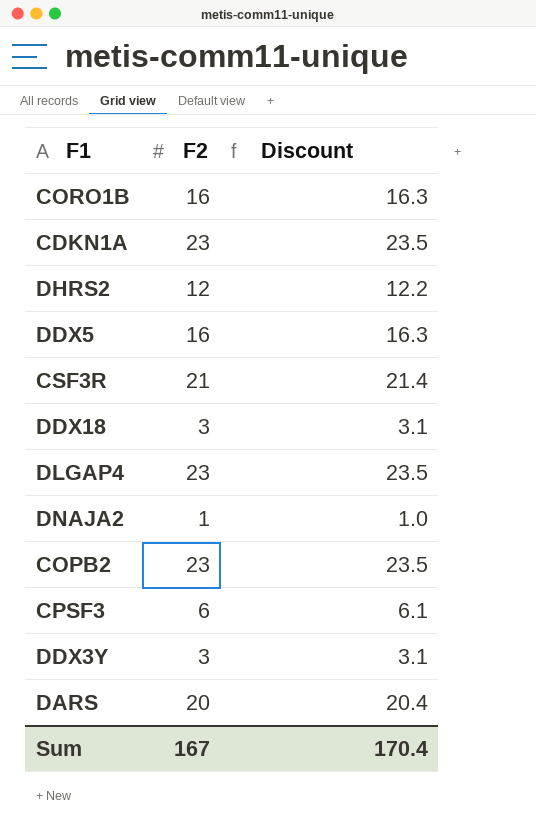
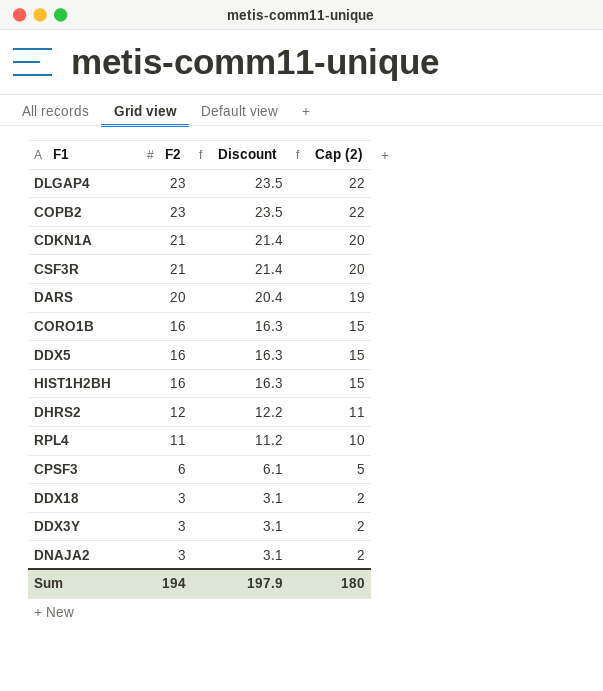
row order: none -> F2 descending
column Cap (2) | formula: none -> [F2] - 1
CDKN1A | F2: 23 -> 21
CDKN1A | Discount: 23.5 -> 21.4
row HIST1H2BH: none -> 16 | 16.3 | 15
row RPL4: none -> 11 | 11.2 | 10
DNAJA2 | F2: 1 -> 3
DNAJA2 | Discount: 1.0 -> 3.1
Sum | F2: 167 -> 194
Sum | Discount: 170.4 -> 197.9

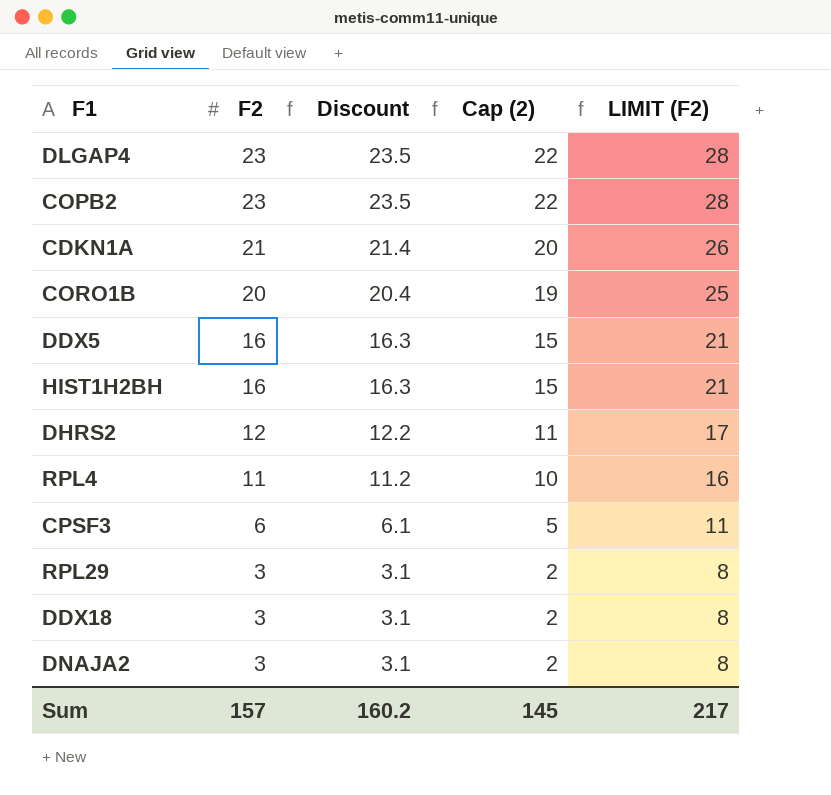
column LIMIT (F2) | formula: none -> [F2] + 5
row CSF3R: 21 | 21.4 | 20 -> none
row DARS: 20 | 20.4 | 19 -> none
row DDX3Y: 3 | 3.1 | 2 -> none
CORO1B | F2: 16 -> 20
CORO1B | Discount: 16.3 -> 20.4
CORO1B | Cap (2): 15 -> 19
row RPL29: none -> 3 | 3.1 | 2 | 8
Sum | F2: 194 -> 157
Sum | Discount: 197.9 -> 160.2
Sum | Cap (2): 180 -> 145

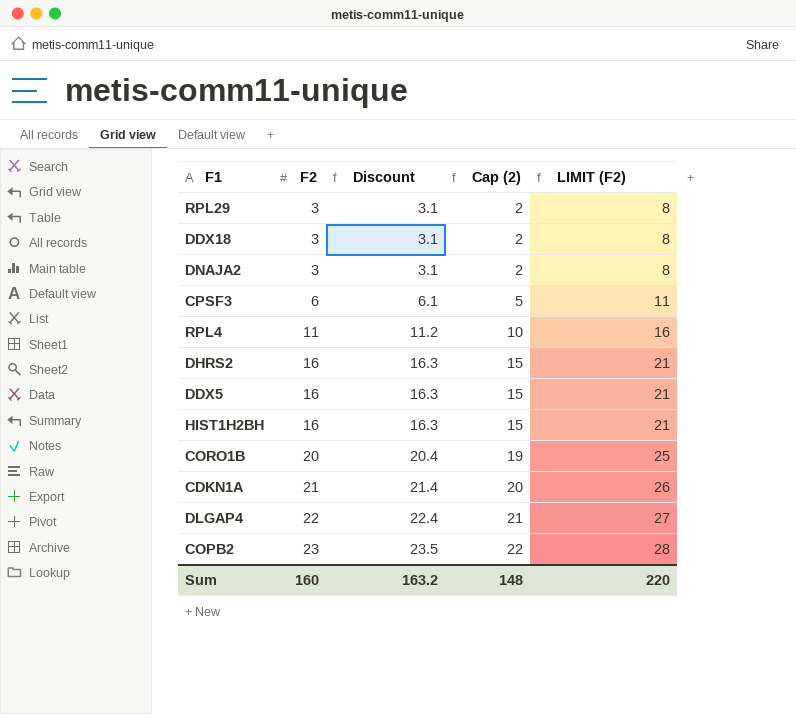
row order: F2 descending -> F2 ascending
DHRS2 | F2: 12 -> 16
DHRS2 | Discount: 12.2 -> 16.3
DHRS2 | Cap (2): 11 -> 15
DHRS2 | LIMIT (F2): 17 -> 21
DLGAP4 | F2: 23 -> 22
DLGAP4 | Discount: 23.5 -> 22.4
DLGAP4 | Cap (2): 22 -> 21
DLGAP4 | LIMIT (F2): 28 -> 27
Sum | F2: 157 -> 160
Sum | Discount: 160.2 -> 163.2
Sum | Cap (2): 145 -> 148
Sum | LIMIT (F2): 217 -> 220

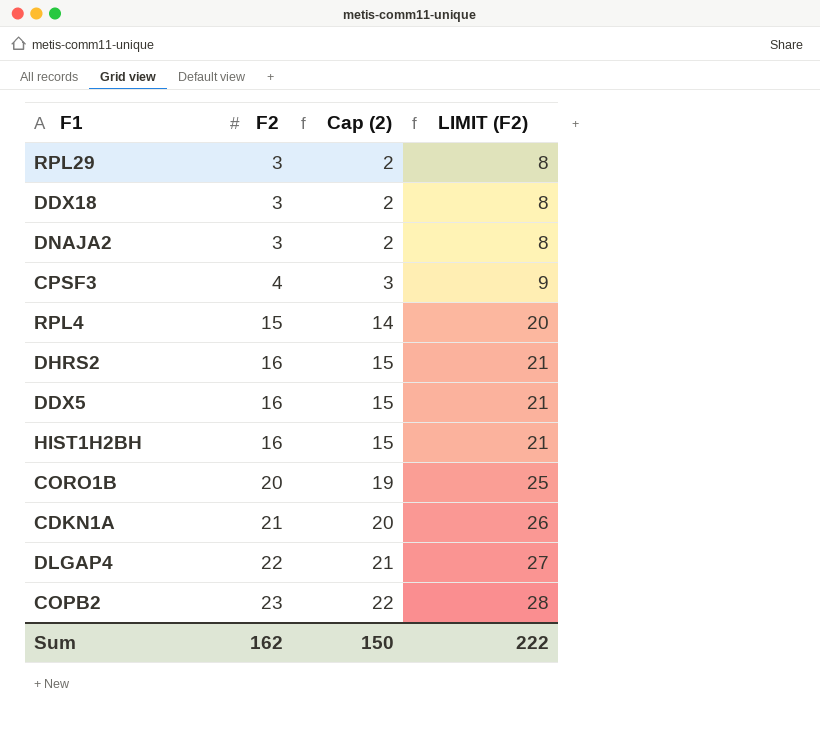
column Discount | formula: [F2] * 1.02 -> none
CPSF3 | F2: 6 -> 4
CPSF3 | Cap (2): 5 -> 3
CPSF3 | LIMIT (F2): 11 -> 9
RPL4 | F2: 11 -> 15
RPL4 | Cap (2): 10 -> 14
RPL4 | LIMIT (F2): 16 -> 20
Sum | F2: 160 -> 162
Sum | Cap (2): 148 -> 150
Sum | LIMIT (F2): 220 -> 222

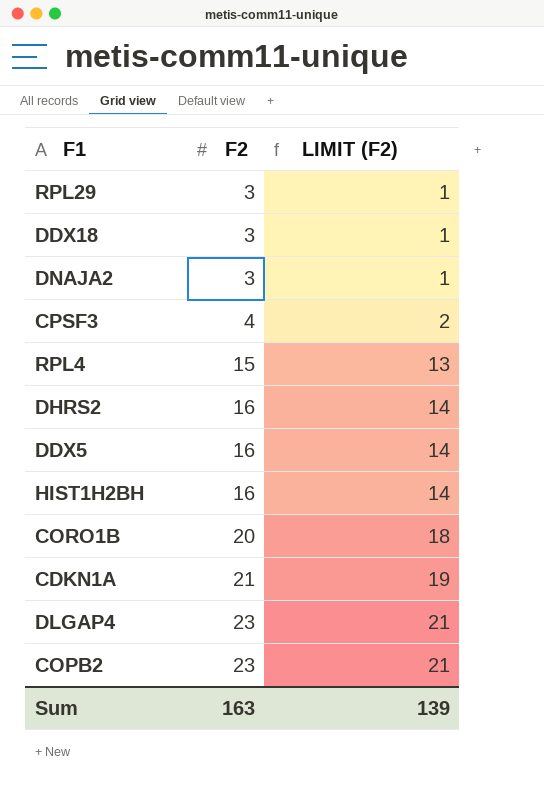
column Cap (2) | formula: [F2] - 1 -> none
column LIMIT (F2) | formula: [F2] + 5 -> [F2] - 2
DLGAP4 | F2: 22 -> 23
Sum | F2: 162 -> 163
Sum | LIMIT (F2): 222 -> 139

